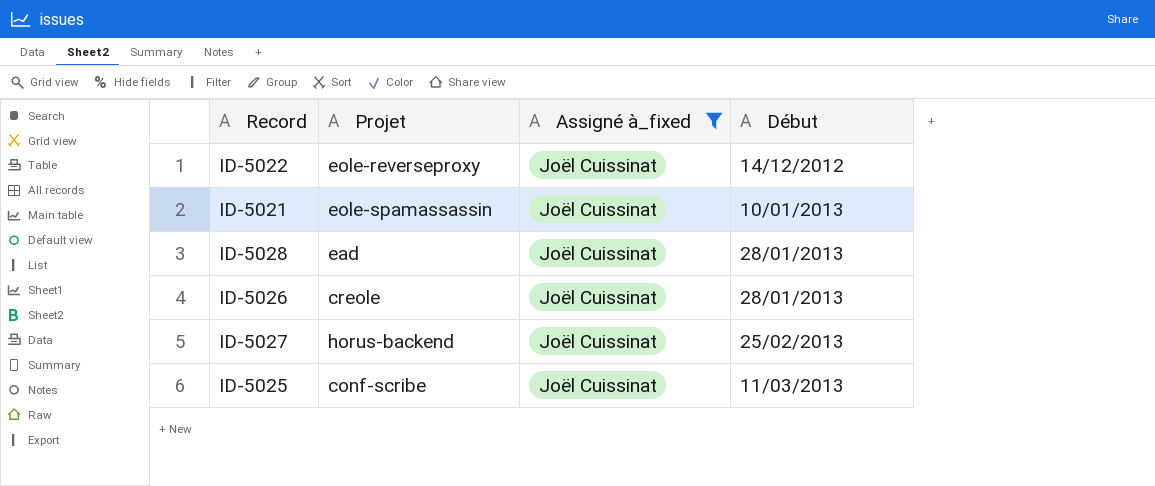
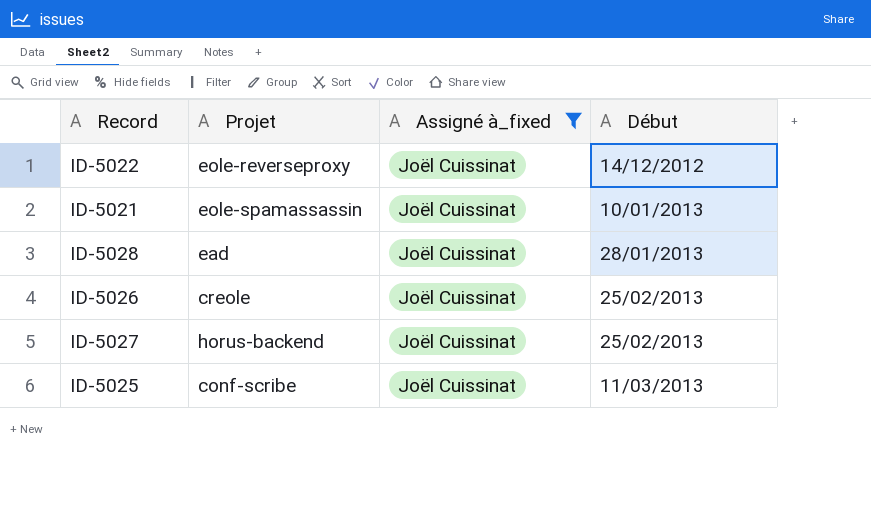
ID-5026 | Début: 28/01/2013 -> 25/02/2013

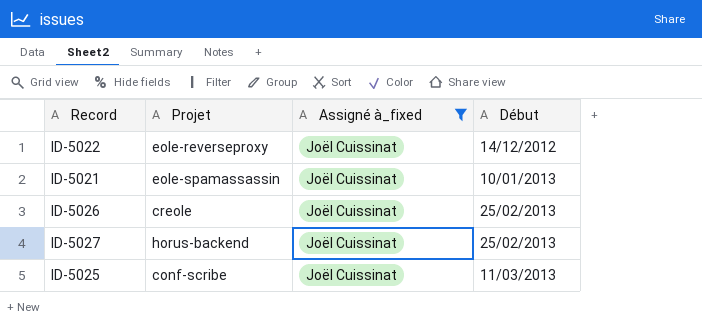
row ID-5028: ead | Joël Cuissinat | 28/01/2013 -> none

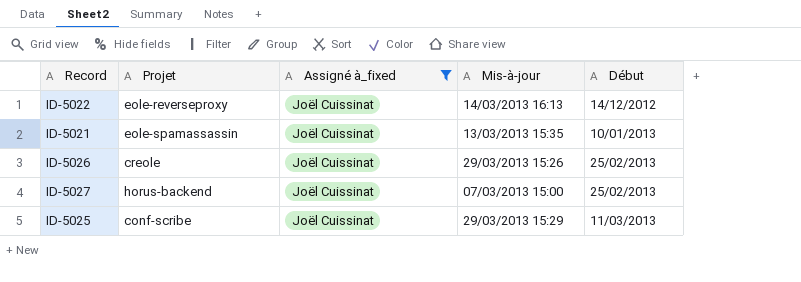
column Mis-à-jour | position: none -> 4

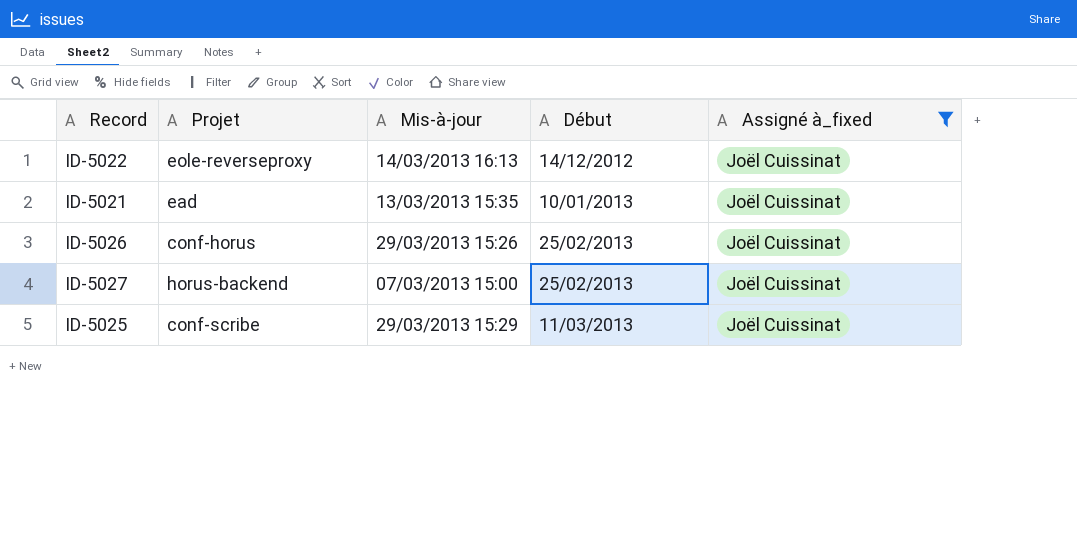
column Assigné à_fixed | position: 3 -> 5
ID-5021 | Projet: eole-spamassassin -> ead
ID-5026 | Projet: creole -> conf-horus

